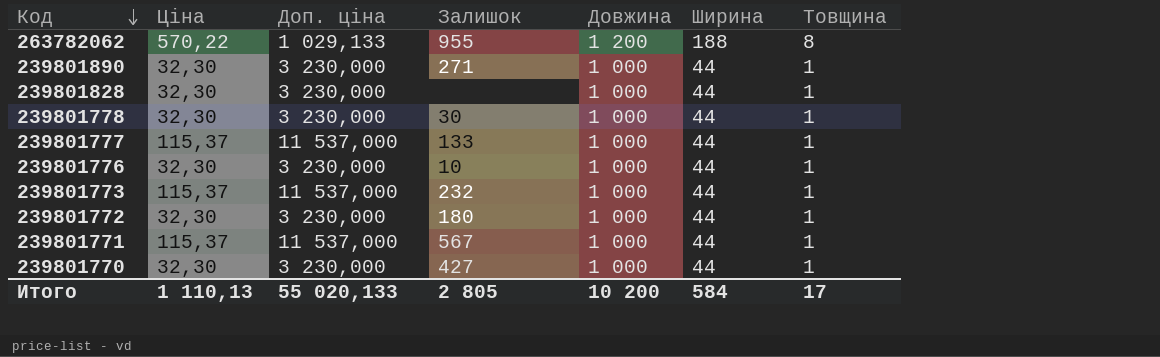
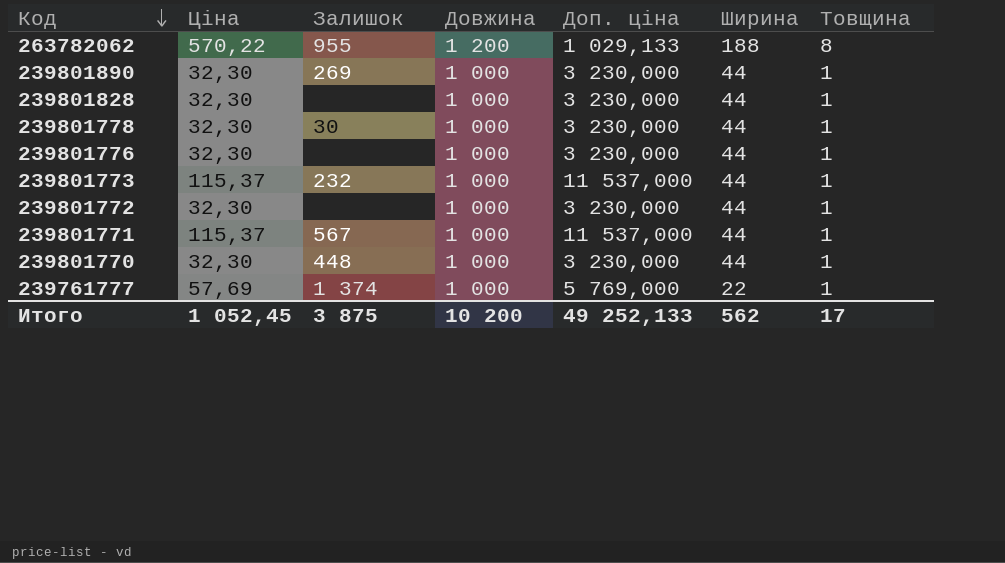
column Доп. ціна | position: 3 -> 5
row 239801777: 115,37 | 11 537,000 | 133 | 1 000 | 44 | 1 -> none
239801890 | Залишок: 271 -> 269
239801776 | Залишок: 10 -> none
239801772 | Залишок: 180 -> none
239801770 | Залишок: 427 -> 448
row 239761777: none -> 57,69 | 1 374 | 1 000 | 5 769,000 | 22 | 1
Итого | Ціна: 1 110,13 -> 1 052,45
Итого | Залишок: 2 805 -> 3 875
Итого | Доп. ціна: 55 020,133 -> 49 252,133
Итого | Ширина: 584 -> 562

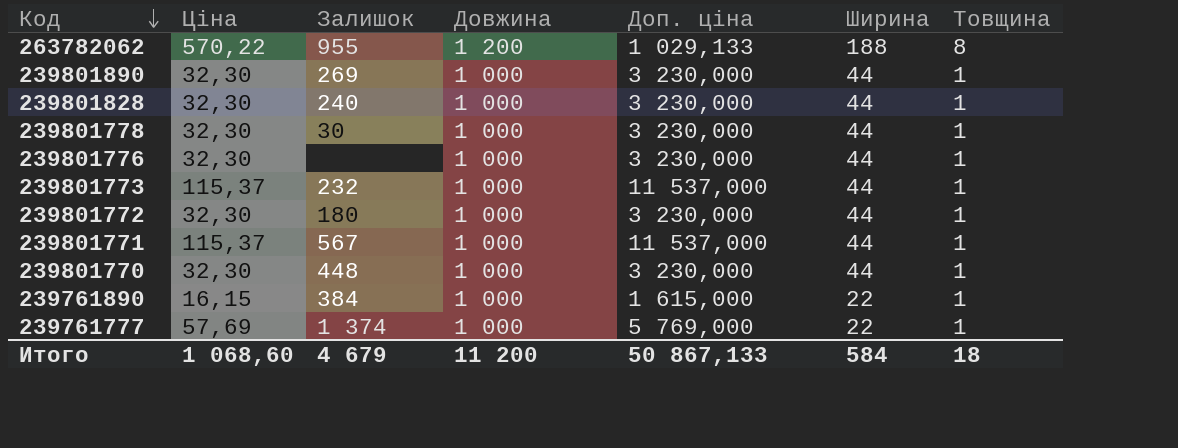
239801828 | Залишок: none -> 240
239801772 | Залишок: none -> 180
row 239761890: none -> 16,15 | 384 | 1 000 | 1 615,000 | 22 | 1
Итого | Ціна: 1 052,45 -> 1 068,60
Итого | Залишок: 3 875 -> 4 679
Итого | Довжина: 10 200 -> 11 200
Итого | Доп. ціна: 49 252,133 -> 50 867,133
Итого | Ширина: 562 -> 584
Итого | Товщина: 17 -> 18

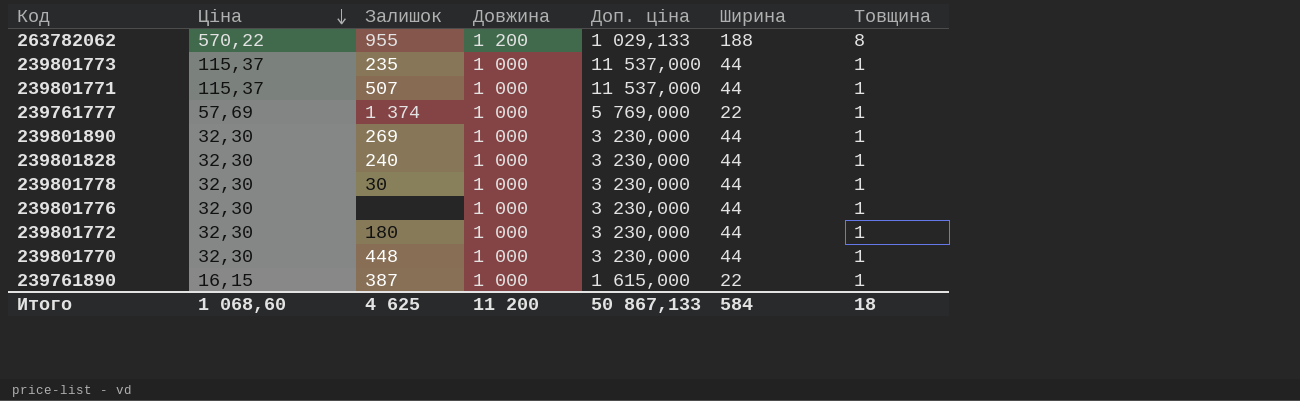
row order: Код descending -> Ціна descending
239801773 | Залишок: 232 -> 235
239801771 | Залишок: 567 -> 507
239761890 | Залишок: 384 -> 387
Итого | Залишок: 4 679 -> 4 625

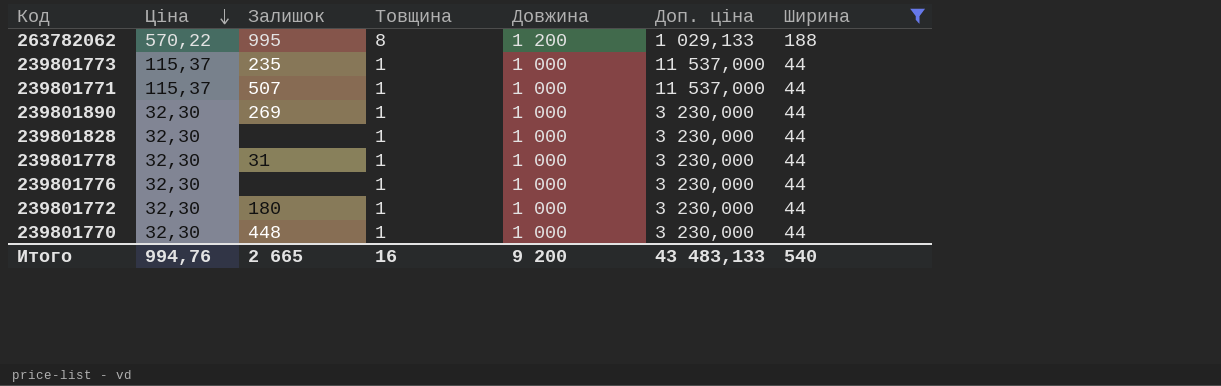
filter: none -> Ширина != 22
column Товщина | position: 7 -> 4
263782062 | Залишок: 955 -> 995
239801828 | Залишок: 240 -> none
239801778 | Залишок: 30 -> 31
Итого | Ціна: 1 068,60 -> 994,76
Итого | Залишок: 4 625 -> 2 665
Итого | Товщина: 18 -> 16
Итого | Довжина: 11 200 -> 9 200
Итого | Доп. ціна: 50 867,133 -> 43 483,133
Итого | Ширина: 584 -> 540

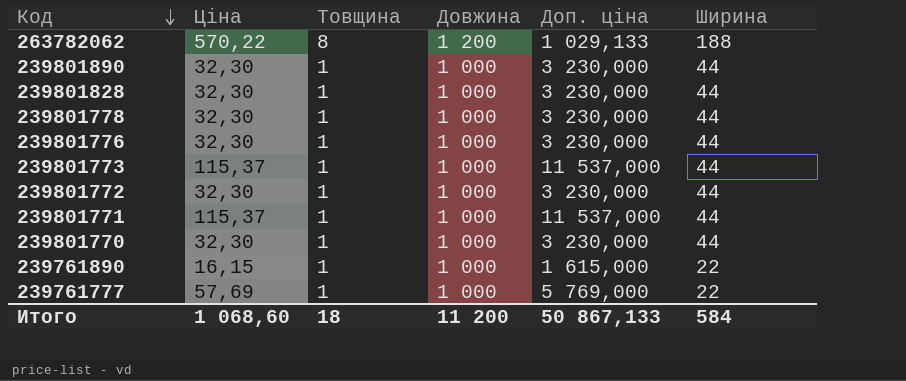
filter: Ширина != 22 -> none
row order: Ціна descending -> Код descending
column Залишок | position: 3 -> none
Итого | Ціна: 994,76 -> 1 068,60
Итого | Товщина: 16 -> 18
Итого | Довжина: 9 200 -> 11 200
Итого | Доп. ціна: 43 483,133 -> 50 867,133
Итого | Ширина: 540 -> 584

